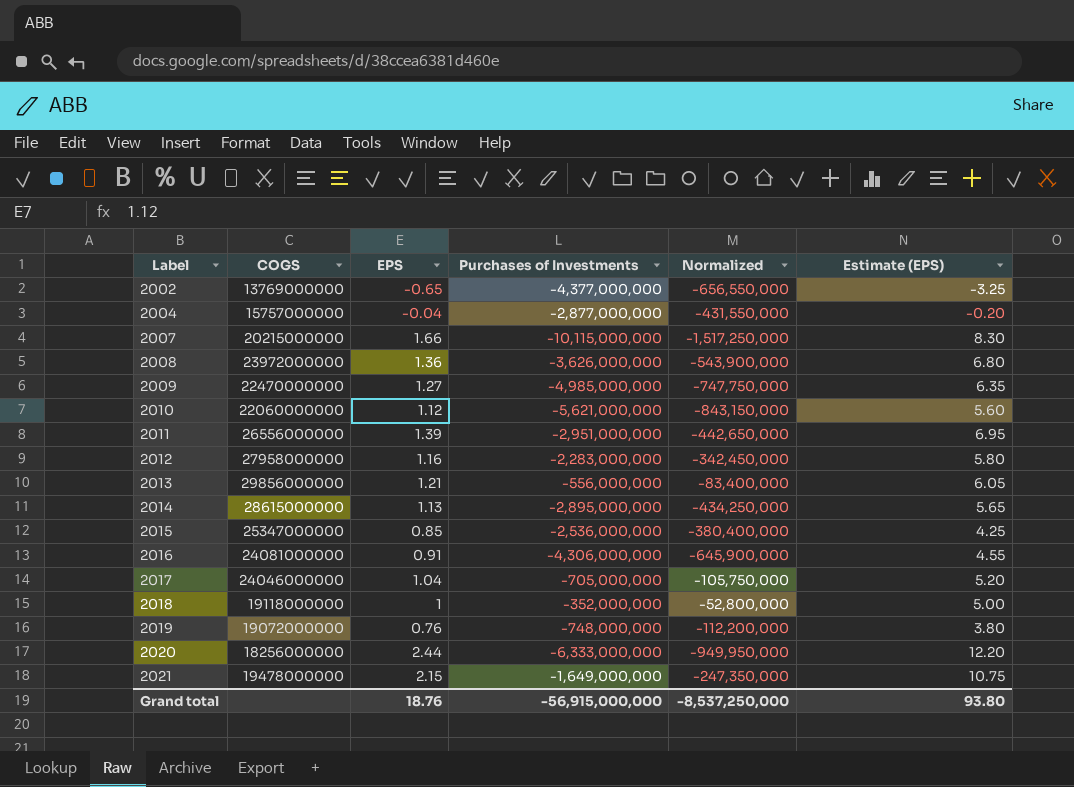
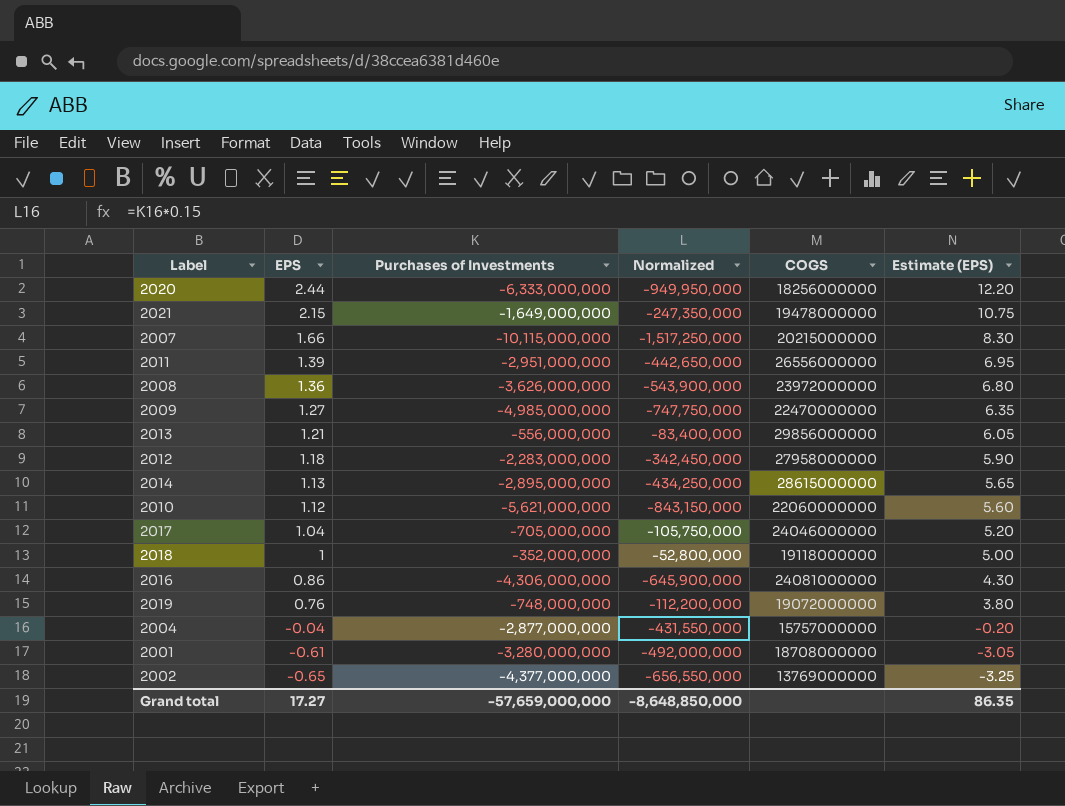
row order: Label ascending -> EPS descending
column COGS | position: 2 -> 5
row 2015: 25347000000 | 0.85 | -2,536,000,000 | -380,400,000 | 4.25 -> none
2012 | EPS: 1.16 -> 1.18
2012 | Estimate (EPS): 5.80 -> 5.90
2016 | EPS: 0.91 -> 0.86
2016 | Estimate (EPS): 4.55 -> 4.30
row 2001: none -> -0.61 | -3,280,000,000 | -492,000,000 | 18708000000 | -3.05
Grand total | EPS: 18.76 -> 17.27
Grand total | Purchases of Investments: -56,915,000,000 -> -57,659,000,000
Grand total | Normalized: -8,537,250,000 -> -8,648,850,000
Grand total | Estimate (EPS): 93.80 -> 86.35

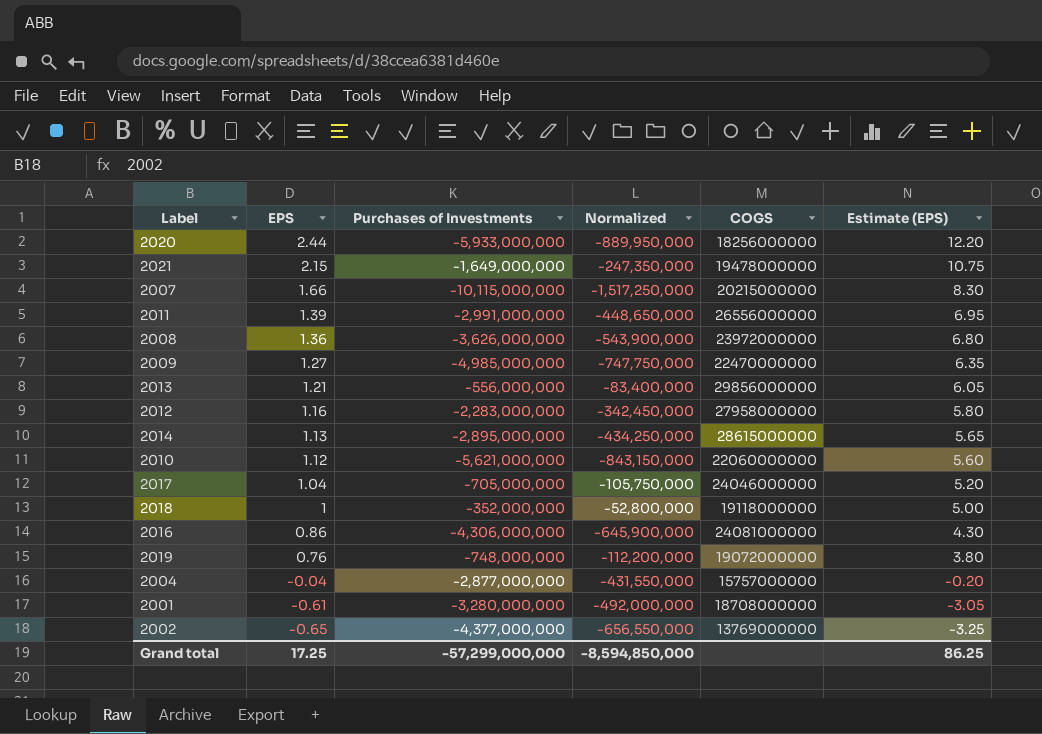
2020 | Purchases of Investments: -6,333,000,000 -> -5,933,000,000
2020 | Normalized: -949,950,000 -> -889,950,000
2011 | Purchases of Investments: -2,951,000,000 -> -2,991,000,000
2011 | Normalized: -442,650,000 -> -448,650,000
2012 | EPS: 1.18 -> 1.16
2012 | Estimate (EPS): 5.90 -> 5.80
Grand total | EPS: 17.27 -> 17.25
Grand total | Purchases of Investments: -57,659,000,000 -> -57,299,000,000
Grand total | Normalized: -8,648,850,000 -> -8,594,850,000
Grand total | Estimate (EPS): 86.35 -> 86.25

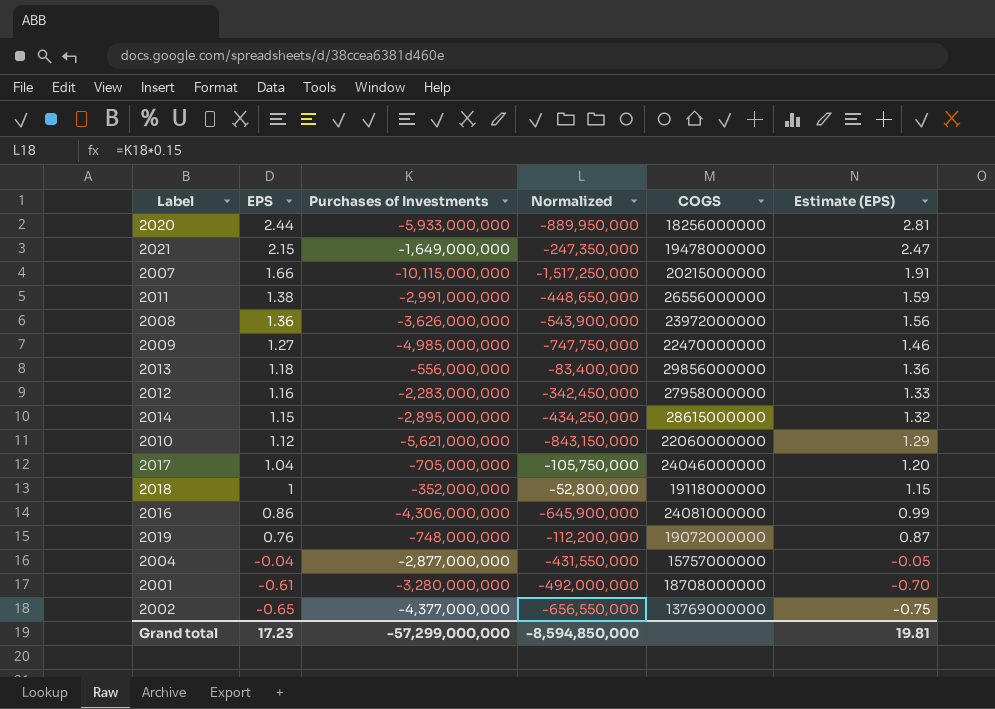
column Estimate (EPS) | formula: [EPS] * 5 -> [EPS] * 1.15
2011 | EPS: 1.39 -> 1.38
2013 | EPS: 1.21 -> 1.18
2014 | EPS: 1.13 -> 1.15
Grand total | EPS: 17.25 -> 17.23
Grand total | Estimate (EPS): 86.25 -> 19.81

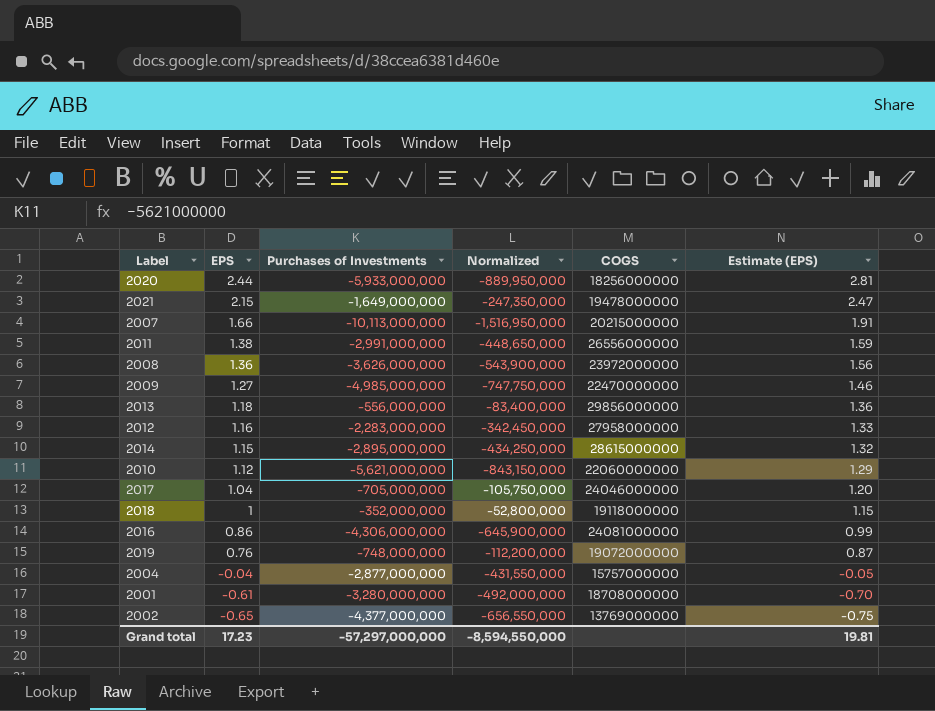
2007 | Purchases of Investments: -10,115,000,000 -> -10,113,000,000
2007 | Normalized: -1,517,250,000 -> -1,516,950,000
Grand total | Purchases of Investments: -57,299,000,000 -> -57,297,000,000
Grand total | Normalized: -8,594,850,000 -> -8,594,550,000

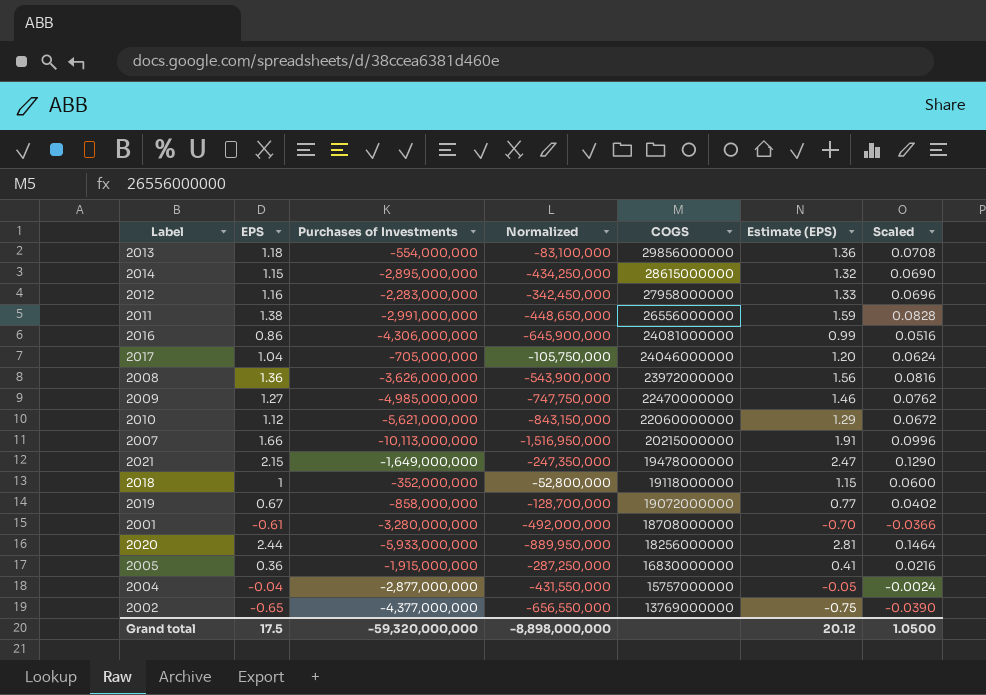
row order: EPS descending -> COGS descending
column Scaled | formula: none -> [EPS] * 0.06
2013 | Purchases of Investments: -556,000,000 -> -554,000,000
2013 | Normalized: -83,400,000 -> -83,100,000
2019 | EPS: 0.76 -> 0.67
2019 | Purchases of Investments: -748,000,000 -> -858,000,000
2019 | Normalized: -112,200,000 -> -128,700,000
2019 | Estimate (EPS): 0.87 -> 0.77
row 2005: none -> 0.36 | -1,915,000,000 | -287,250,000 | 16830000000 | 0.41 | 0.0216
Grand total | EPS: 17.23 -> 17.5
Grand total | Purchases of Investments: -57,297,000,000 -> -59,320,000,000
Grand total | Normalized: -8,594,550,000 -> -8,898,000,000
Grand total | Estimate (EPS): 19.81 -> 20.12

